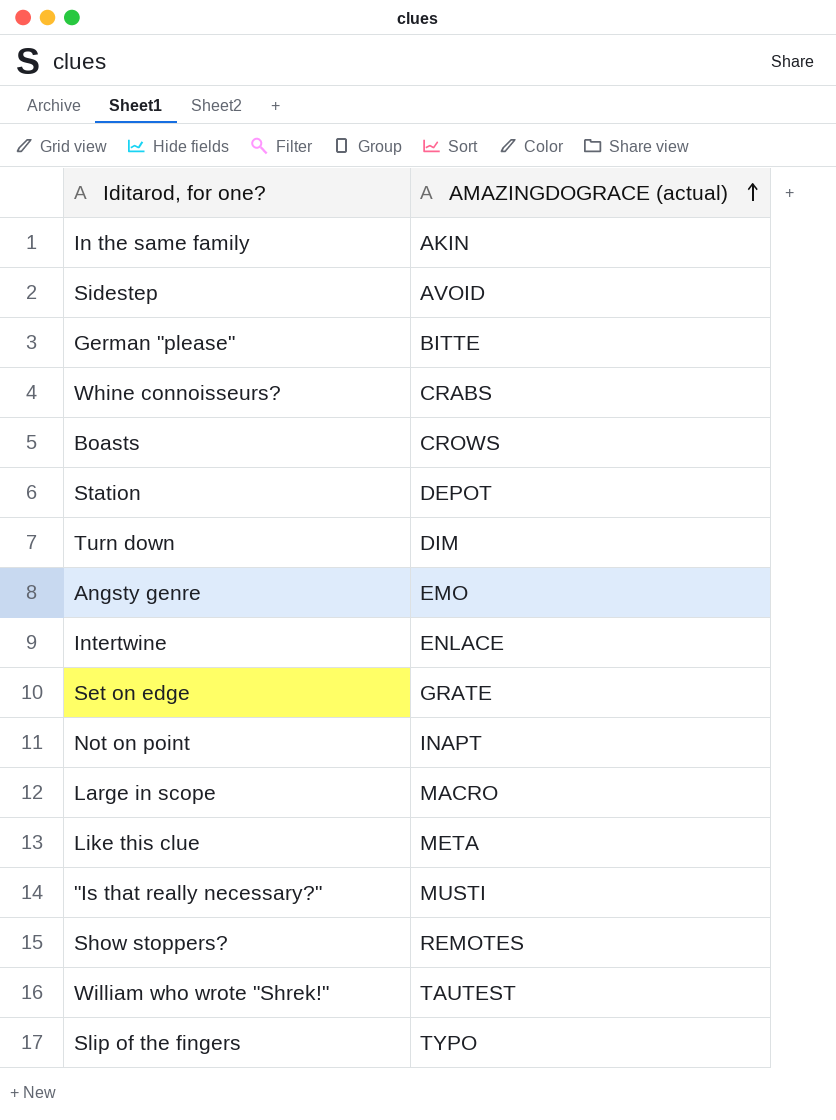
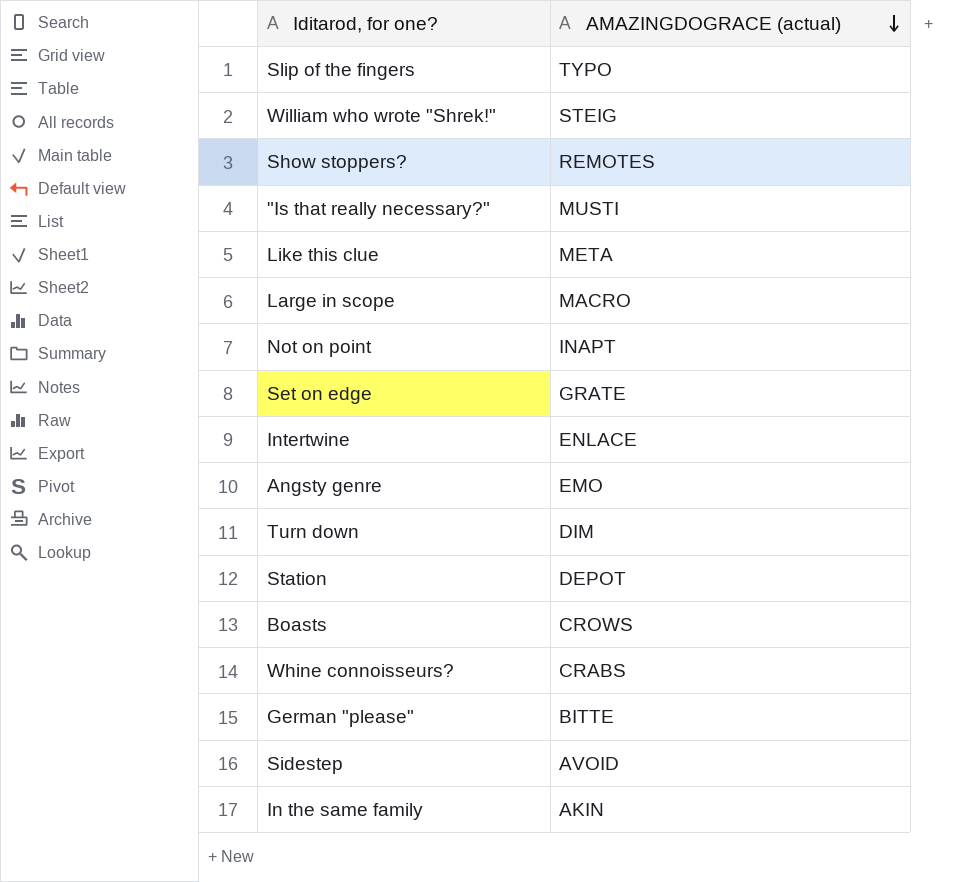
row order: AMAZINGDOGRACE (actual) ascending -> AMAZINGDOGRACE (actual) descending
William who wrote "Shrek!" | AMAZINGDOGRACE (actual): TAUTEST -> STEIG

